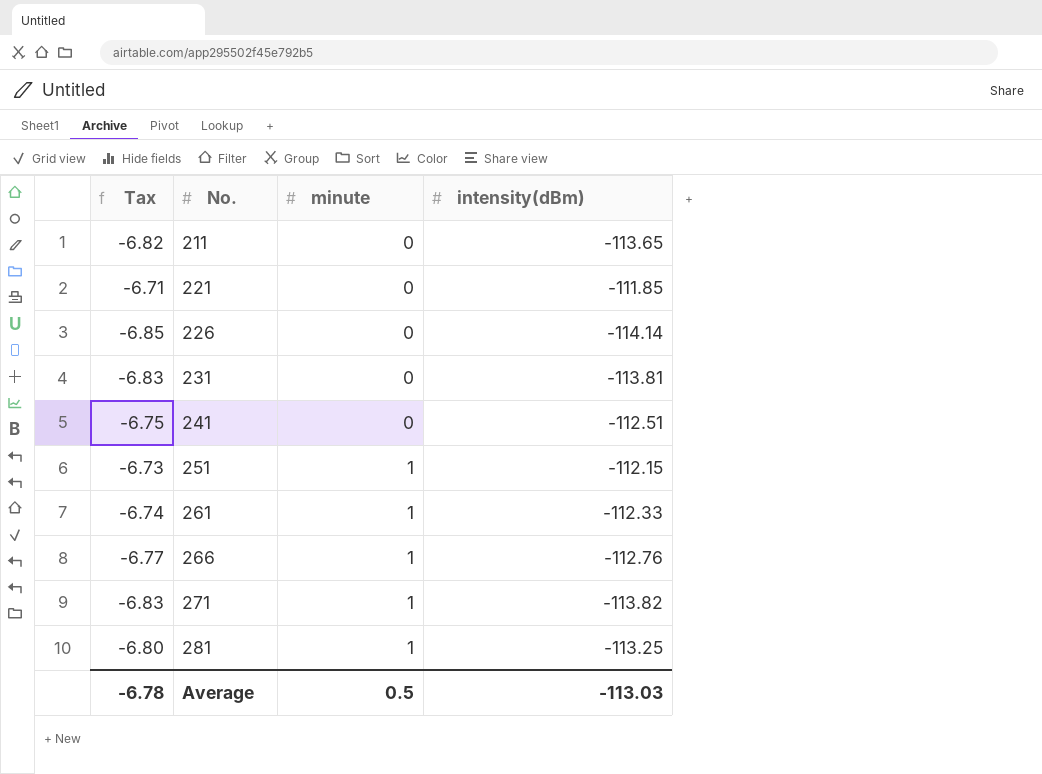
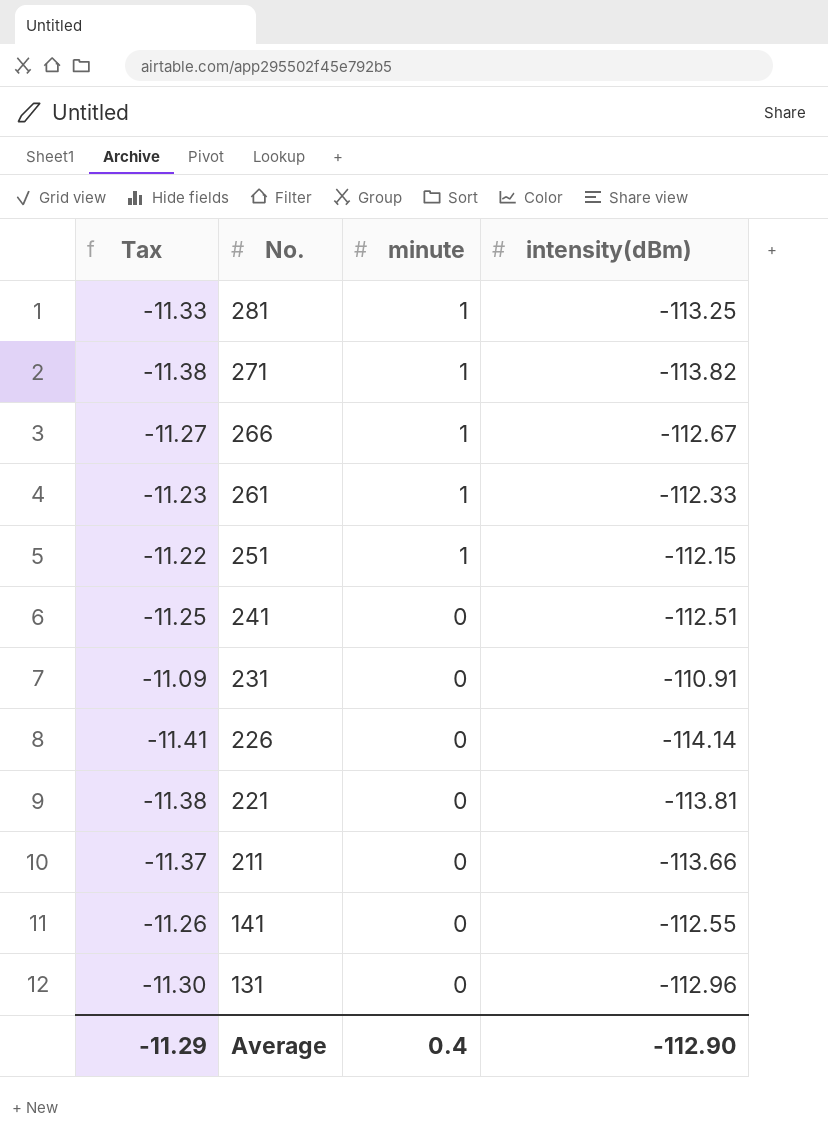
row order: No. ascending -> No. descending
column Tax | formula: [intensity(dBm)] * 0.06 -> [intensity(dBm)] * 0.1
266 | intensity(dBm): -112.76 -> -112.67
231 | intensity(dBm): -113.81 -> -110.91
221 | intensity(dBm): -111.85 -> -113.81
211 | intensity(dBm): -113.65 -> -113.66
row 141: none -> -11.26 | 0 | -112.55
row 131: none -> -11.30 | 0 | -112.96
Average | Tax: -6.78 -> -11.29
Average | minute: 0.5 -> 0.4
Average | intensity(dBm): -113.03 -> -112.90

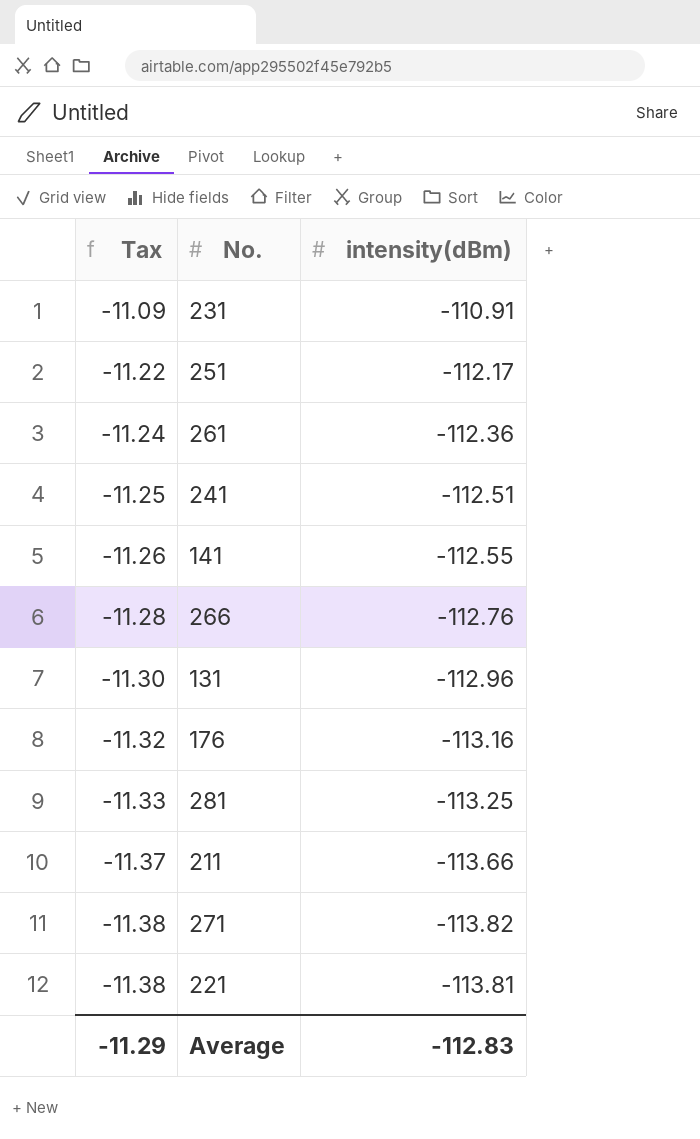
row order: No. descending -> Tax descending
column minute | position: 3 -> none
row 226: -11.41 | 0 | -114.14 -> none
251 | intensity(dBm): -112.15 -> -112.17
261 | Tax: -11.23 -> -11.24
261 | intensity(dBm): -112.33 -> -112.36
266 | Tax: -11.27 -> -11.28
266 | intensity(dBm): -112.67 -> -112.76
row 176: none -> -11.32 | -113.16
Average | intensity(dBm): -112.90 -> -112.83

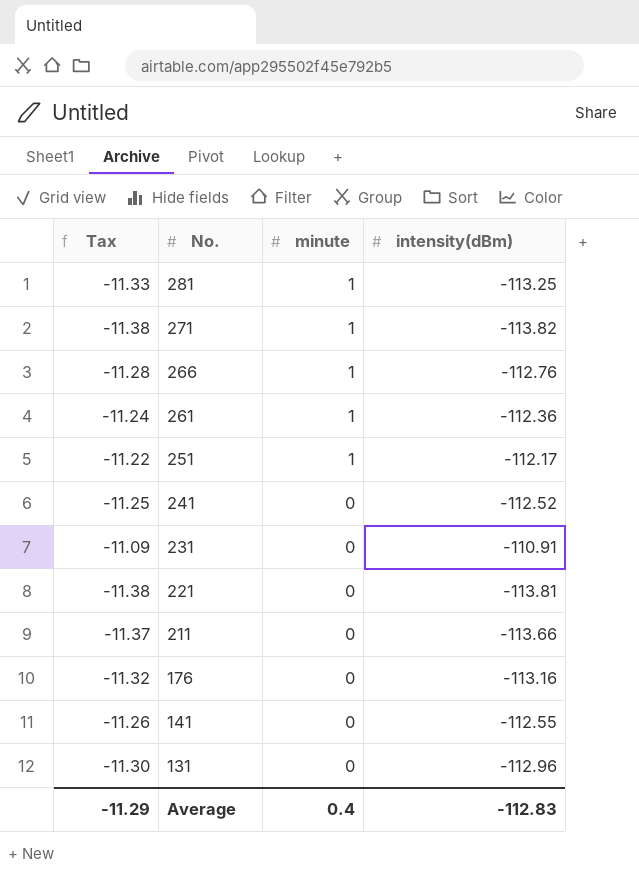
row order: Tax descending -> No. descending
column minute | position: none -> 3
241 | intensity(dBm): -112.51 -> -112.52

